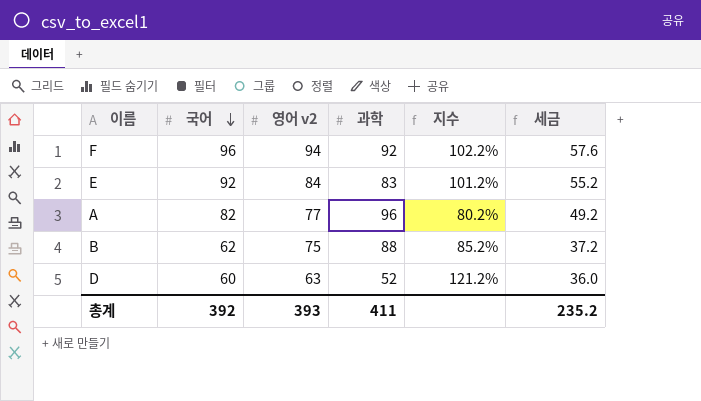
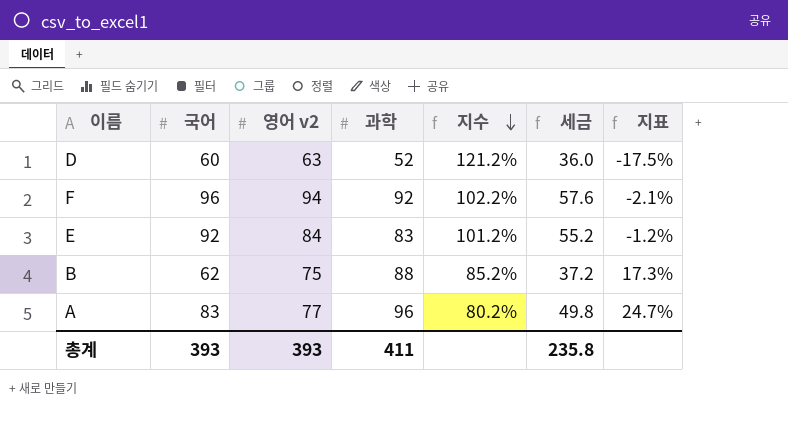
row order: 국어 descending -> 지수 descending
column 지표 | formula: none -> ([과학] - [영어 v2]) / [영어 v2]
A | 국어: 82 -> 83
A | 세금: 49.2 -> 49.8
총계 | 국어: 392 -> 393
총계 | 세금: 235.2 -> 235.8

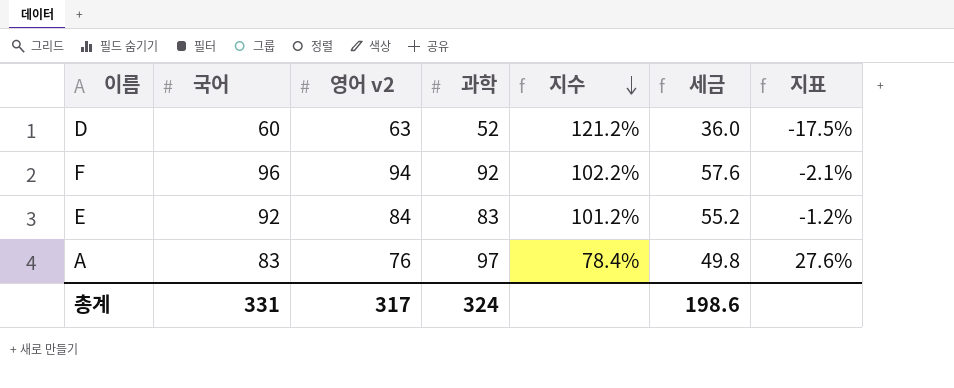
row B: 62 | 75 | 88 | 85.2% | 37.2 | 17.3% -> none
A | 영어 v2: 77 -> 76
A | 과학: 96 -> 97
A | 지수: 80.2% -> 78.4%
A | 지표: 24.7% -> 27.6%
총계 | 국어: 393 -> 331
총계 | 영어 v2: 393 -> 317
총계 | 과학: 411 -> 324
총계 | 세금: 235.8 -> 198.6

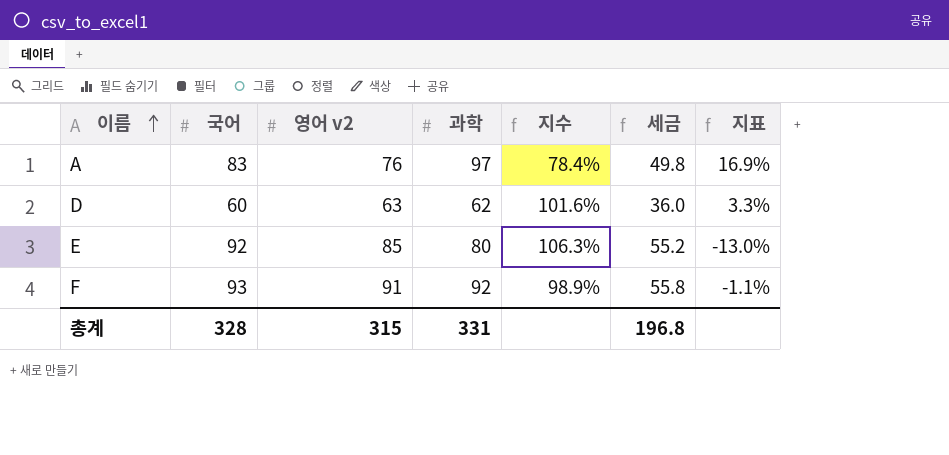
row order: 지수 descending -> 이름 ascending
column 지표 | formula: ([과학] - [영어 v2]) / [영어 v2] -> ([과학] - [국어]) / [국어]
D | 과학: 52 -> 62
D | 지수: 121.2% -> 101.6%
E | 영어 v2: 84 -> 85
E | 과학: 83 -> 80
E | 지수: 101.2% -> 106.3%
F | 국어: 96 -> 93
F | 영어 v2: 94 -> 91
F | 지수: 102.2% -> 98.9%
F | 세금: 57.6 -> 55.8
총계 | 국어: 331 -> 328
총계 | 영어 v2: 317 -> 315
총계 | 과학: 324 -> 331
총계 | 세금: 198.6 -> 196.8

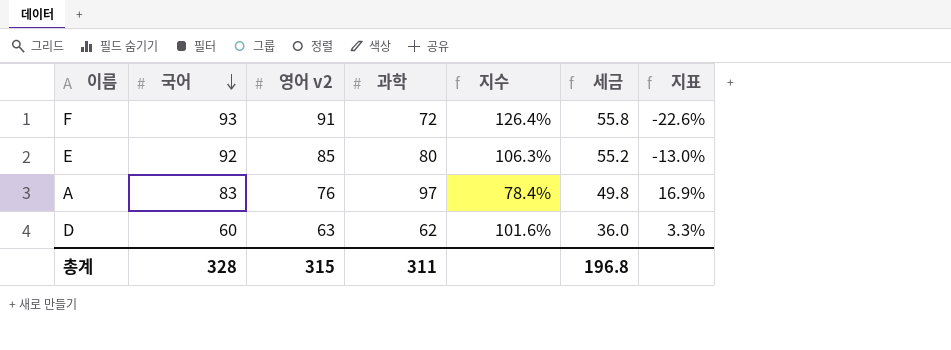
row order: 이름 ascending -> 국어 descending
F | 과학: 92 -> 72
F | 지수: 98.9% -> 126.4%
F | 지표: -1.1% -> -22.6%
총계 | 과학: 331 -> 311

